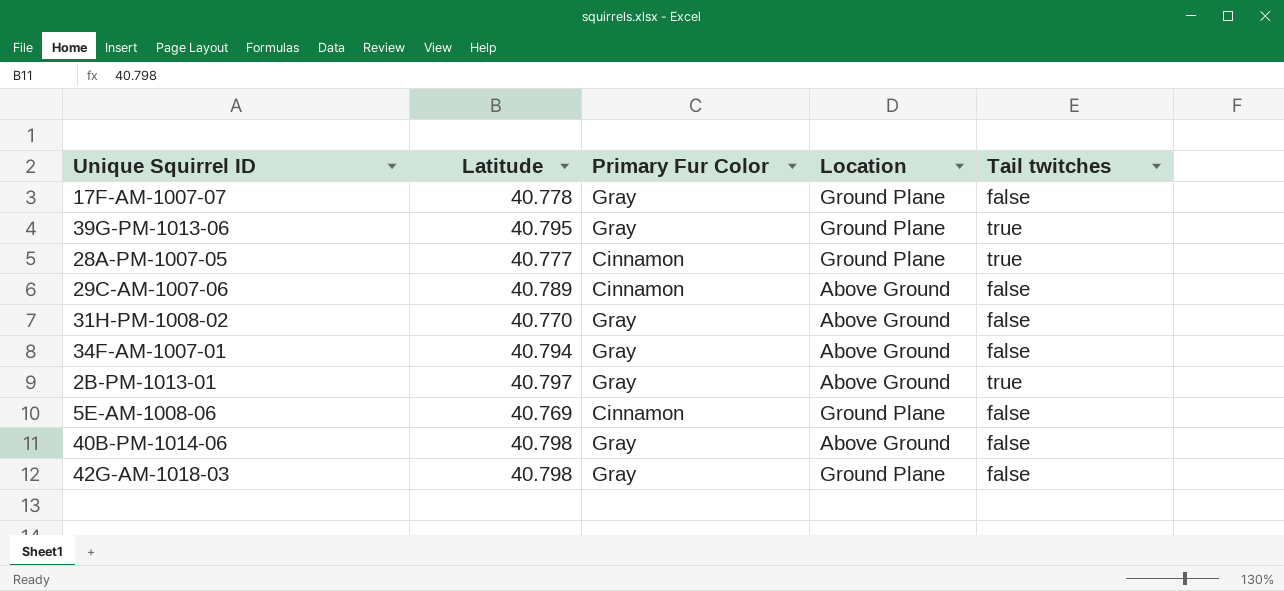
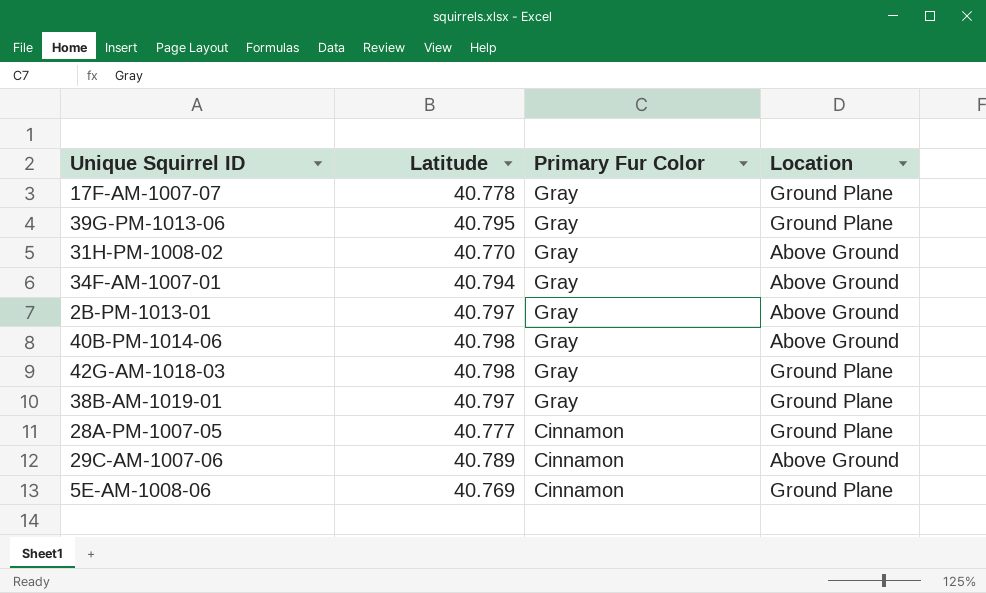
row order: none -> Primary Fur Color descending
column Tail twitches | position: 5 -> none
row 38B-AM-1019-01: none -> 40.797 | Gray | Ground Plane

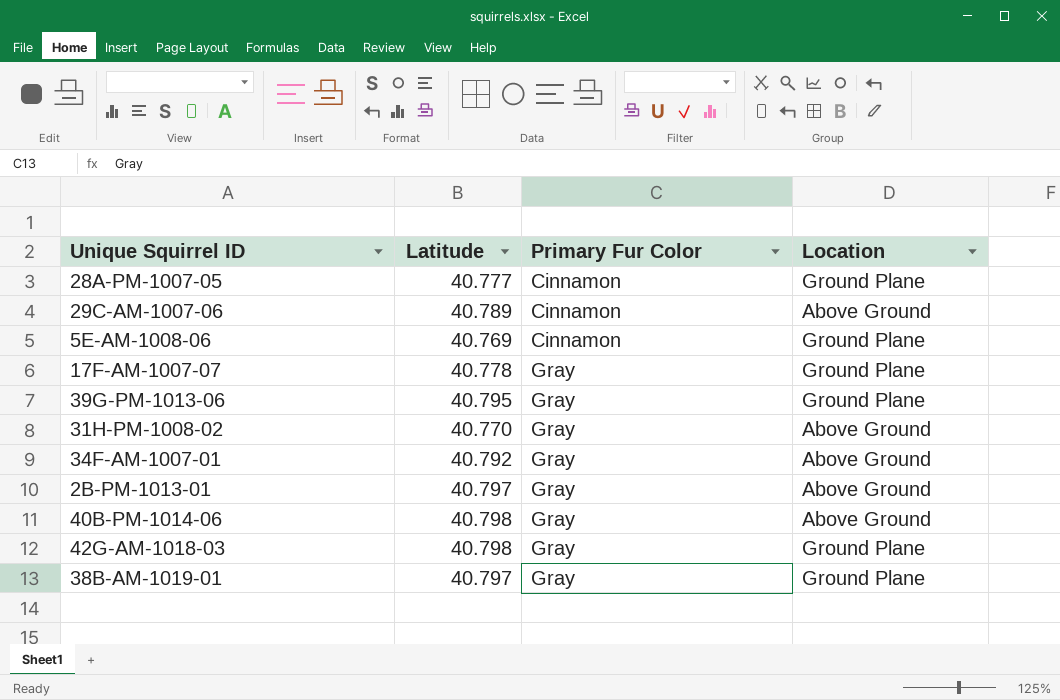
row order: Primary Fur Color descending -> Primary Fur Color ascending
34F-AM-1007-01 | Latitude: 40.794 -> 40.792

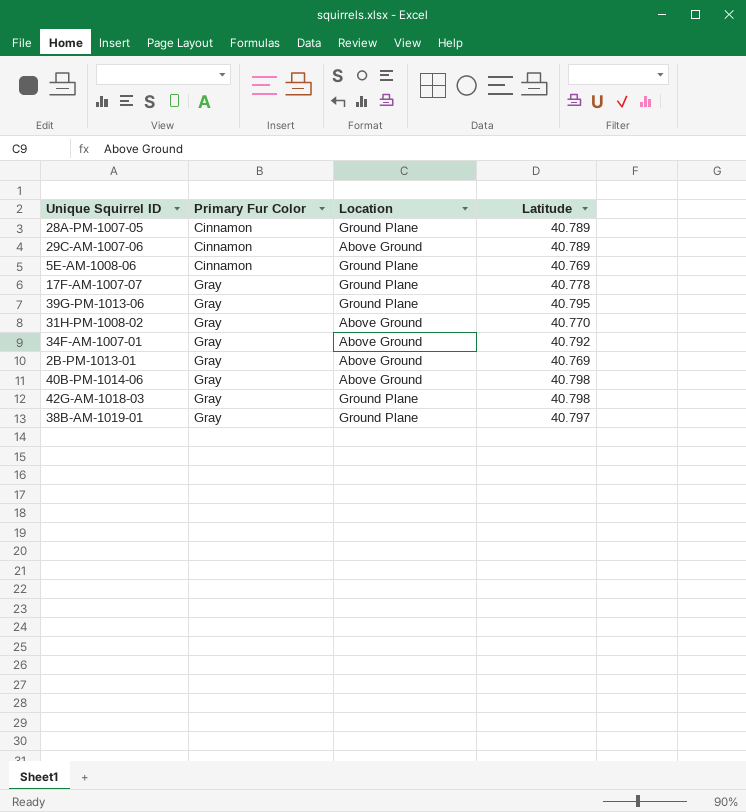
column Latitude | position: 2 -> 4
28A-PM-1007-05 | Latitude: 40.777 -> 40.789
2B-PM-1013-01 | Latitude: 40.797 -> 40.769

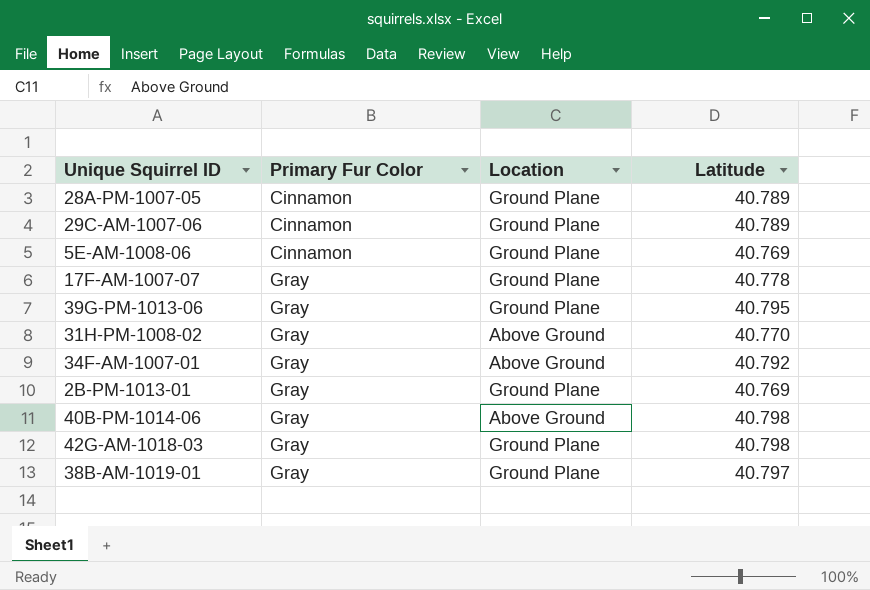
29C-AM-1007-06 | Location: Above Ground -> Ground Plane
2B-PM-1013-01 | Location: Above Ground -> Ground Plane

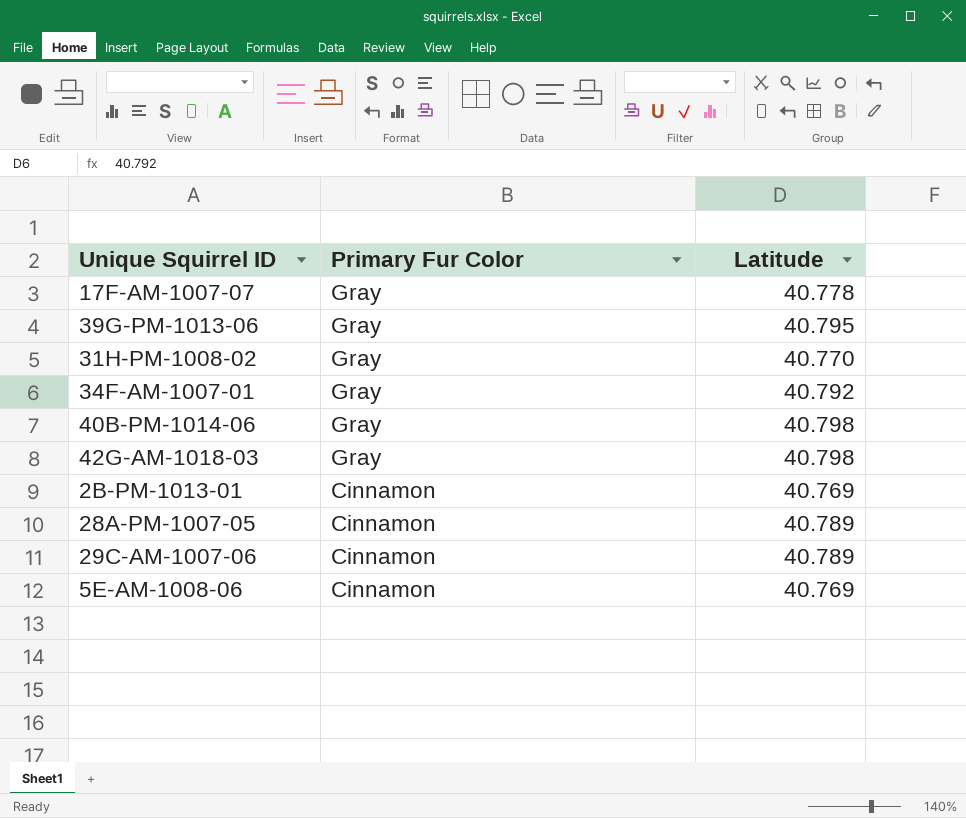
row order: Primary Fur Color ascending -> Primary Fur Color descending
column Location | position: 3 -> none
row 38B-AM-1019-01: Gray | Ground Plane | 40.797 -> none
2B-PM-1013-01 | Primary Fur Color: Gray -> Cinnamon

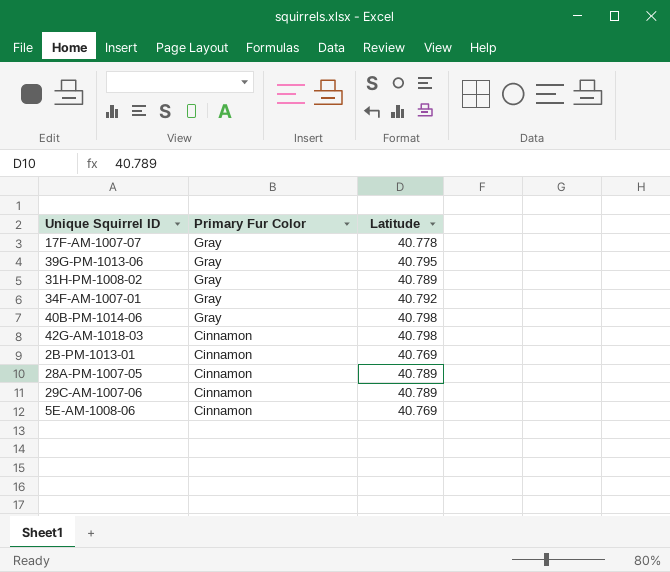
31H-PM-1008-02 | Latitude: 40.770 -> 40.789
42G-AM-1018-03 | Primary Fur Color: Gray -> Cinnamon

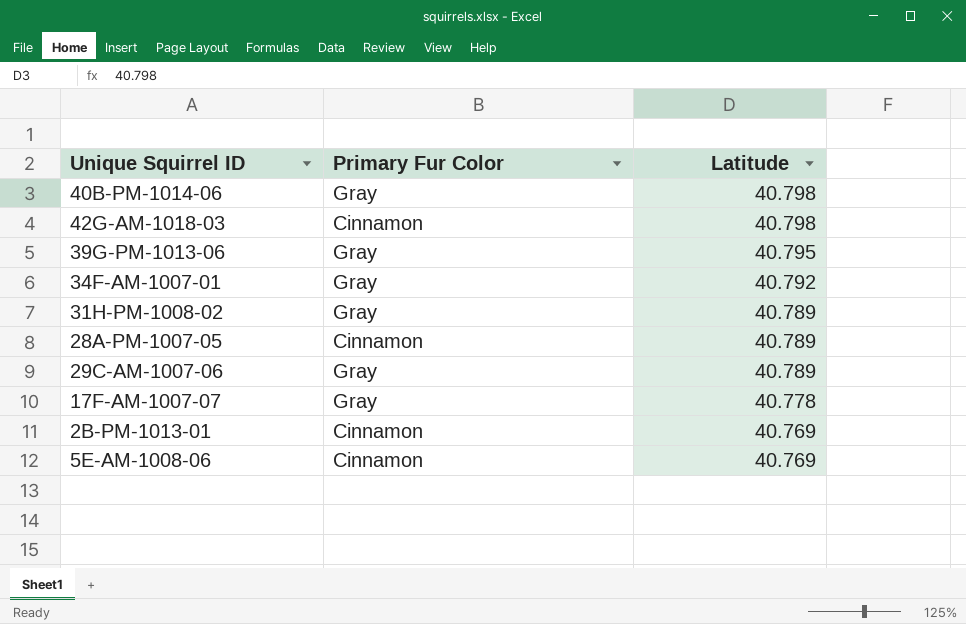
row order: Primary Fur Color descending -> Latitude descending
29C-AM-1007-06 | Primary Fur Color: Cinnamon -> Gray

